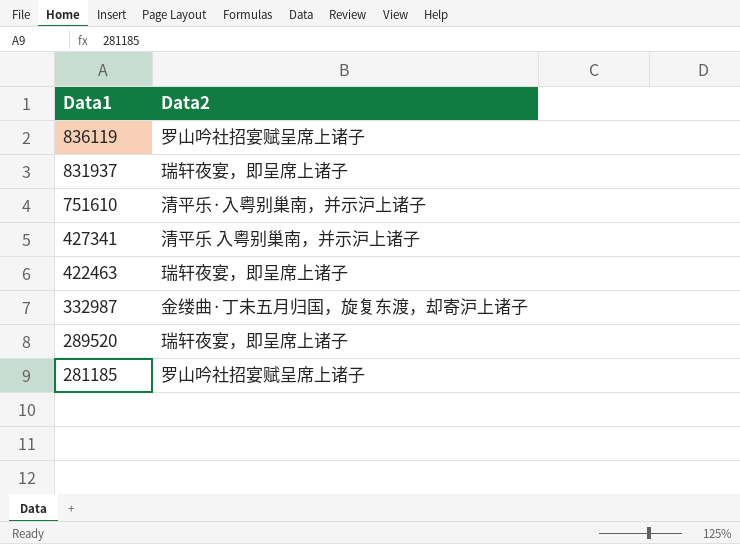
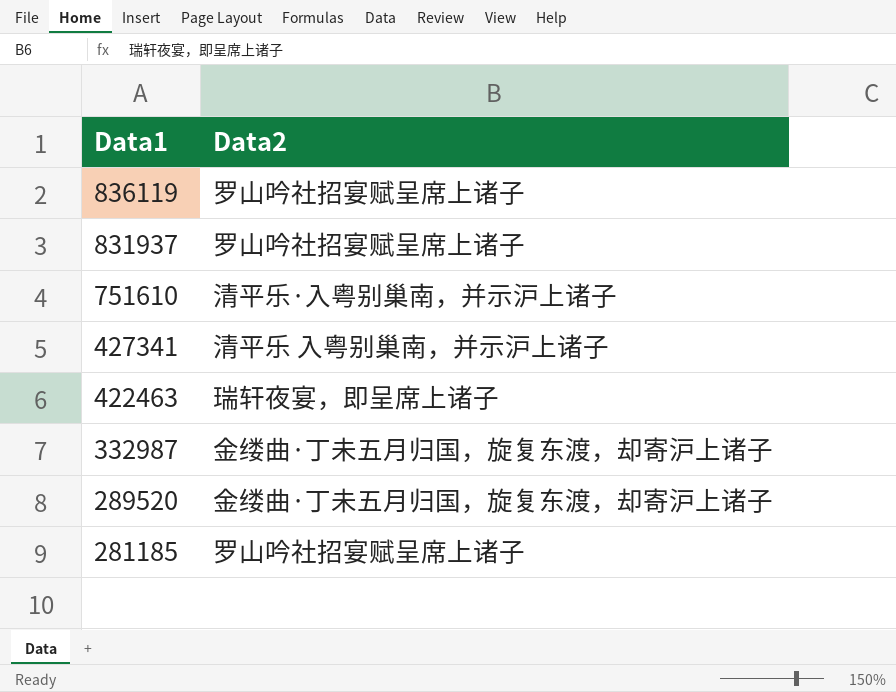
831937 | Data2: 瑞轩夜宴，即呈席上诸子 -> 罗山吟社招宴赋呈席上诸子
289520 | Data2: 瑞轩夜宴，即呈席上诸子 -> 金缕曲·丁未五月归国，旋复东渡，却寄沪上诸子

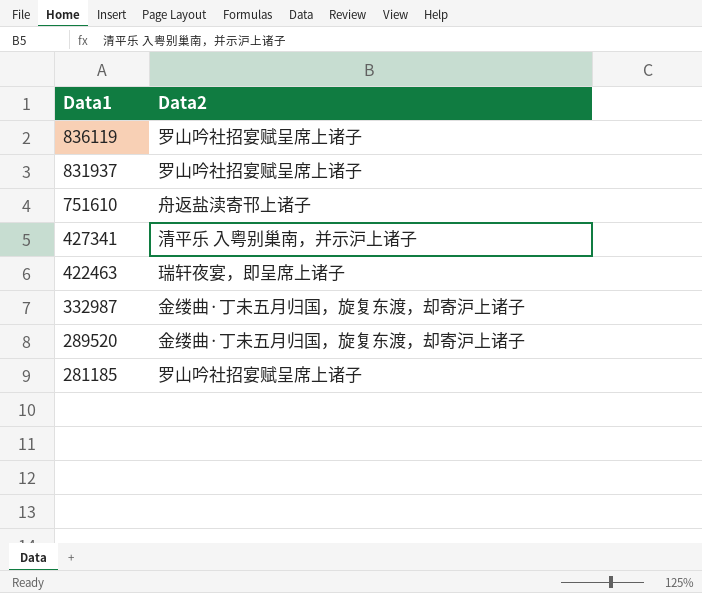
751610 | Data2: 清平乐·入粤别巢南，并示沪上诸子 -> 舟返盐渎寄邗上诸子

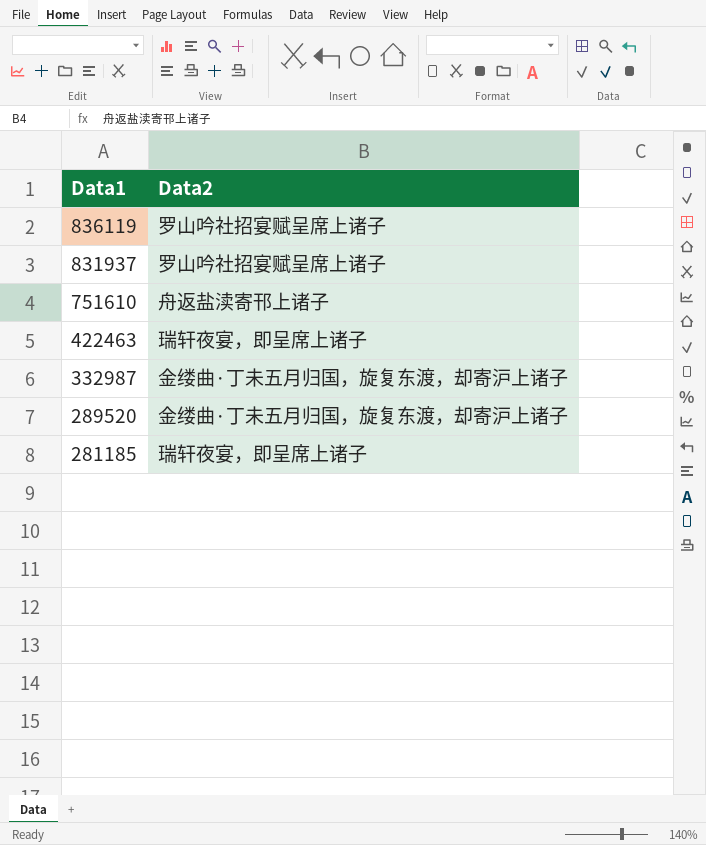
row 427341: 清平乐 入粤别巢南，并示沪上诸子 -> none
281185 | Data2: 罗山吟社招宴赋呈席上诸子 -> 瑞轩夜宴，即呈席上诸子

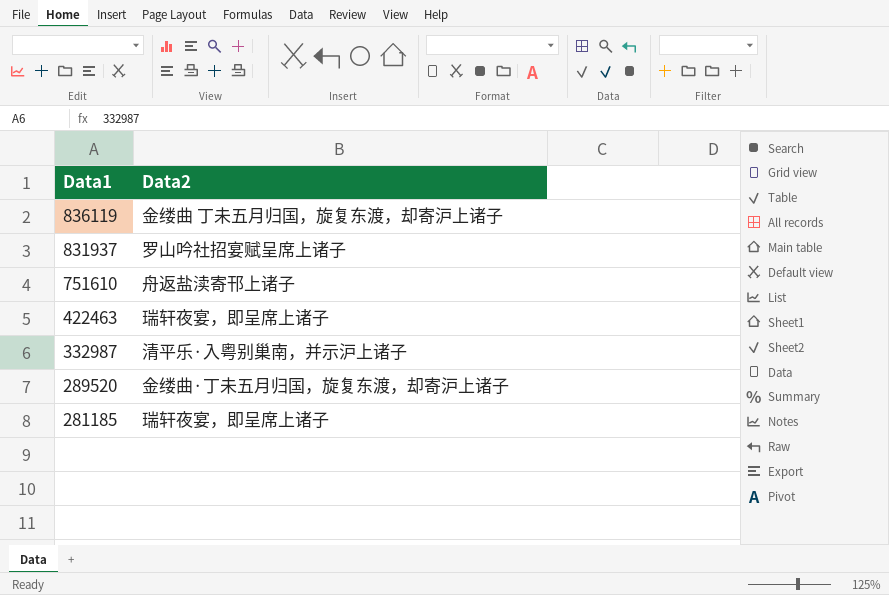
836119 | Data2: 罗山吟社招宴赋呈席上诸子 -> 金缕曲 丁未五月归国，旋复东渡，却寄沪上诸子
332987 | Data2: 金缕曲·丁未五月归国，旋复东渡，却寄沪上诸子 -> 清平乐·入粤别巢南，并示沪上诸子

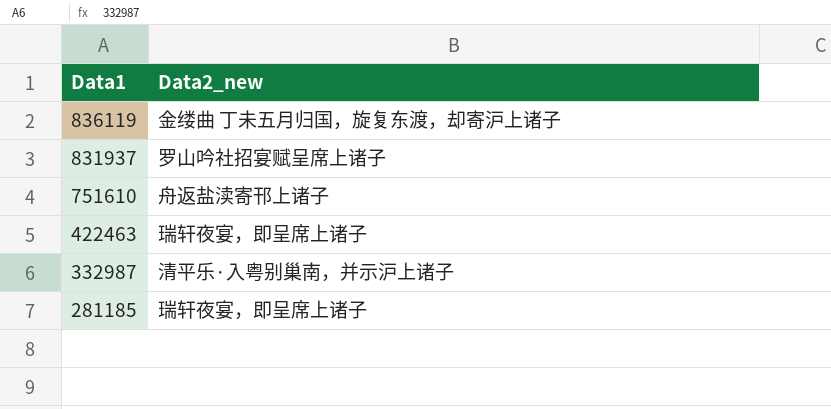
column name: Data2 -> Data2_new
row 289520: 金缕曲·丁未五月归国，旋复东渡，却寄沪上诸子 -> none

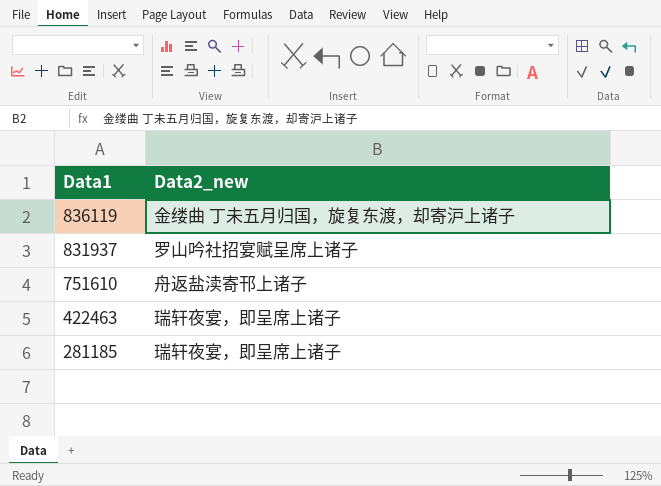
row 332987: 清平乐·入粤别巢南，并示沪上诸子 -> none

